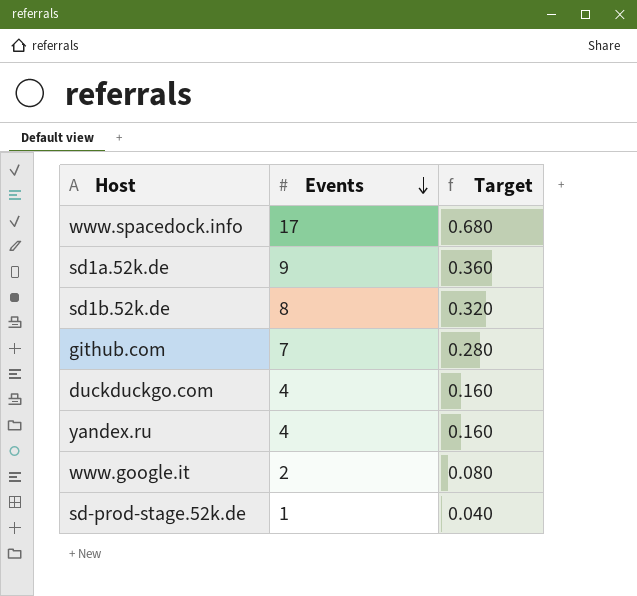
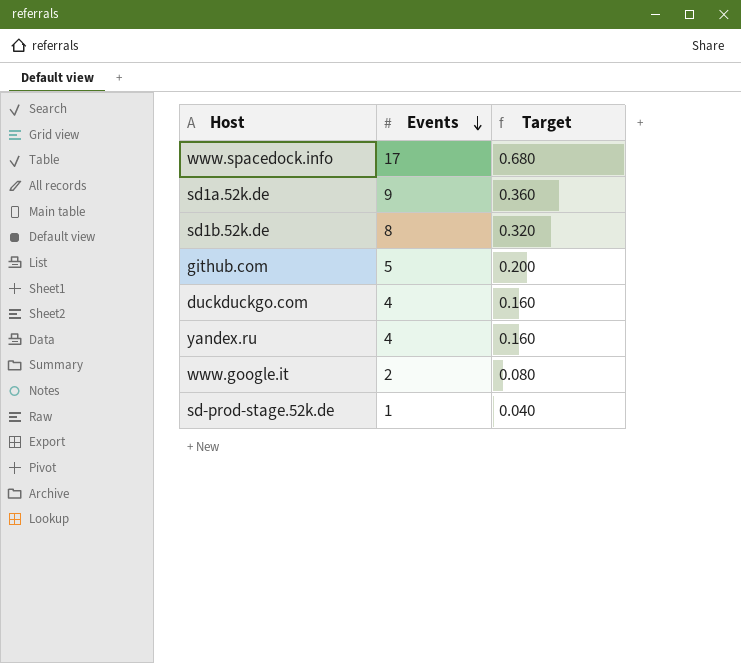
github.com | Events: 7 -> 5
github.com | Target: 0.280 -> 0.200

